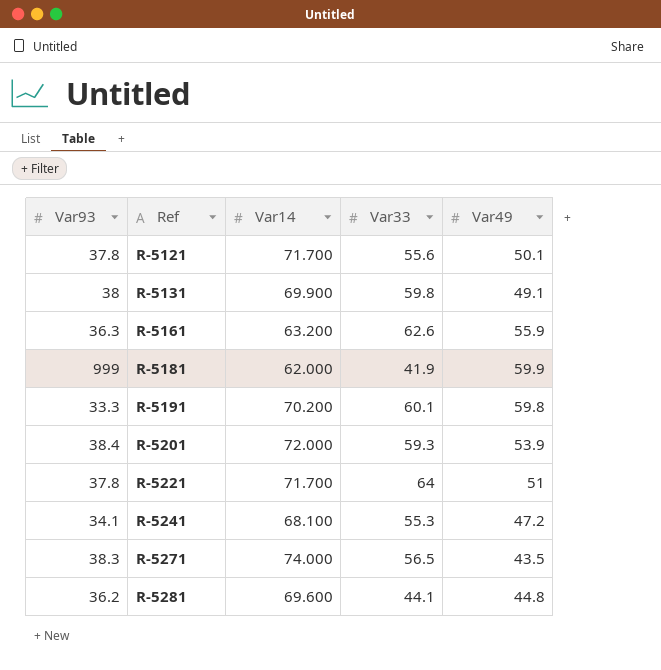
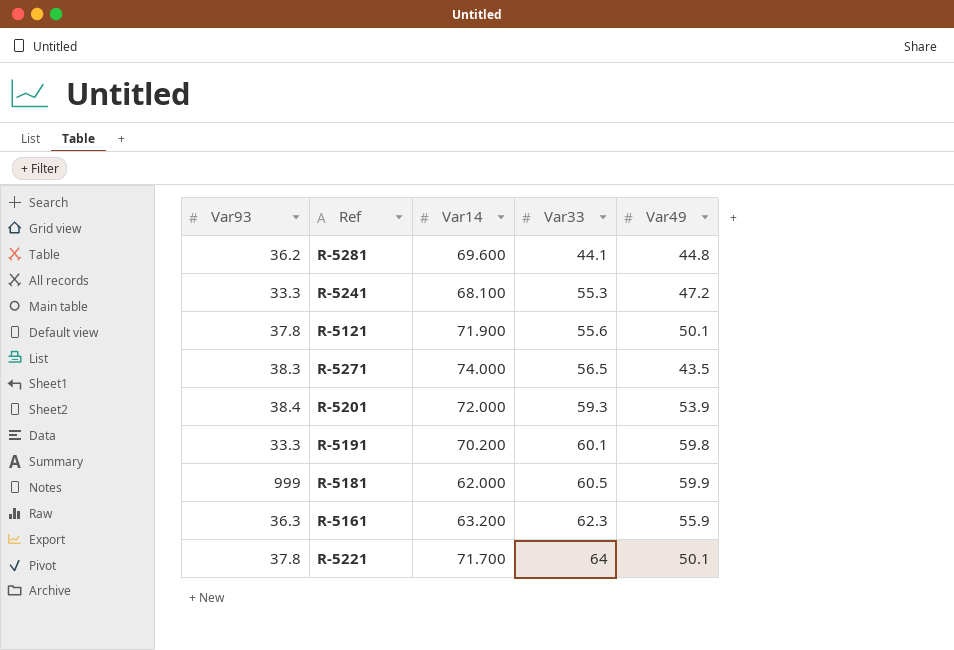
row order: Ref ascending -> Var33 ascending
row R-5131: 38 | 69.900 | 59.8 | 49.1 -> none
R-5241 | Var93: 34.1 -> 33.3
R-5121 | Var14: 71.700 -> 71.900
R-5181 | Var33: 41.9 -> 60.5
R-5161 | Var33: 62.6 -> 62.3
R-5221 | Var49: 51 -> 50.1

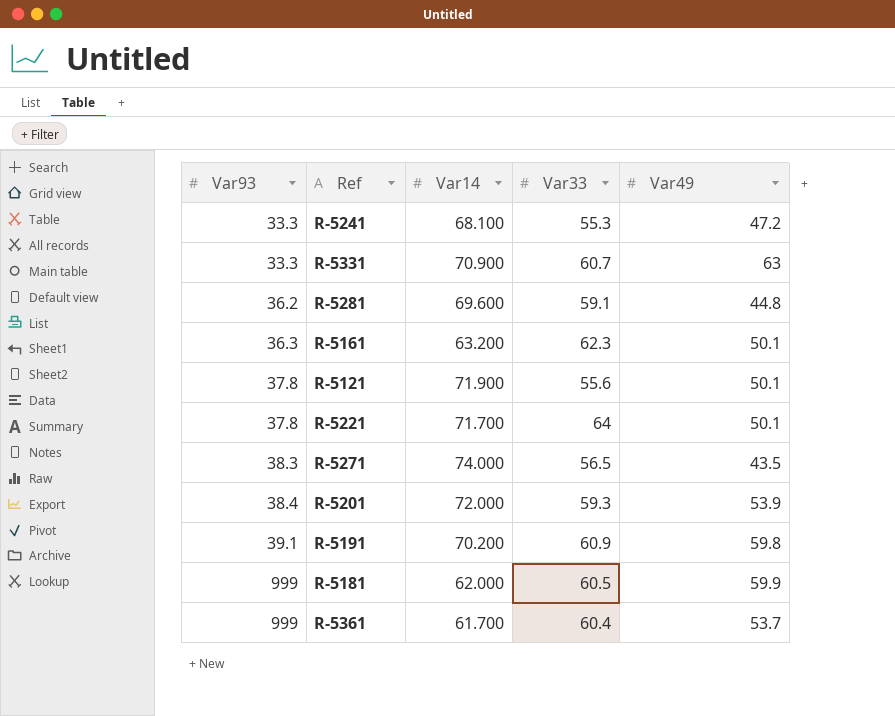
row order: Var33 ascending -> Var93 ascending
row R-5331: none -> 33.3 | 70.900 | 60.7 | 63
R-5281 | Var33: 44.1 -> 59.1
R-5161 | Var49: 55.9 -> 50.1
R-5191 | Var93: 33.3 -> 39.1
R-5191 | Var33: 60.1 -> 60.9
row R-5361: none -> 999 | 61.700 | 60.4 | 53.7

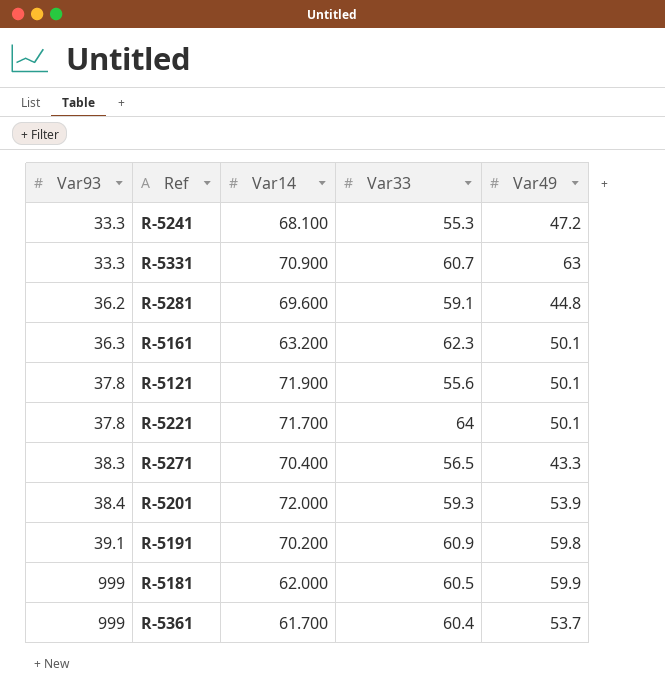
R-5271 | Var14: 74.000 -> 70.400
R-5271 | Var49: 43.5 -> 43.3

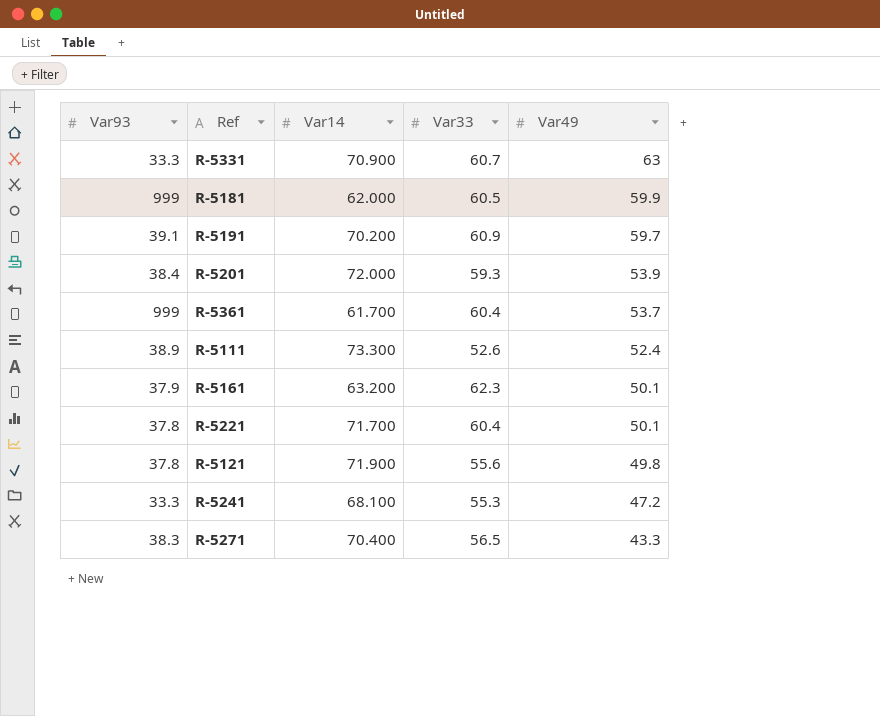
row order: Var93 ascending -> Var49 descending
row R-5281: 36.2 | 69.600 | 59.1 | 44.8 -> none
R-5191 | Var49: 59.8 -> 59.7
row R-5111: none -> 38.9 | 73.300 | 52.6 | 52.4
R-5161 | Var93: 36.3 -> 37.9
R-5221 | Var33: 64 -> 60.4
R-5121 | Var49: 50.1 -> 49.8

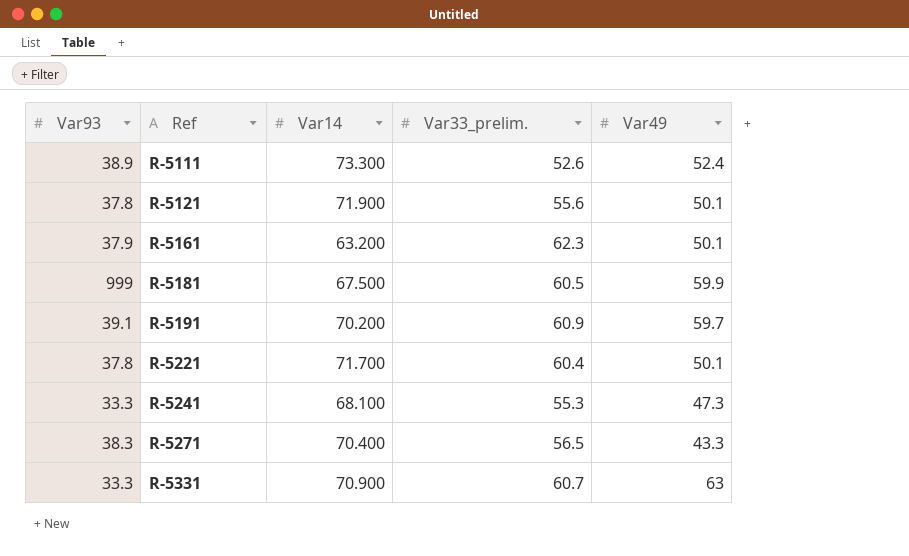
row order: Var49 descending -> Ref ascending
column name: Var33 -> Var33_prelim.
row R-5201: 38.4 | 72.000 | 59.3 | 53.9 -> none
row R-5361: 999 | 61.700 | 60.4 | 53.7 -> none
R-5121 | Var49: 49.8 -> 50.1
R-5181 | Var14: 62.000 -> 67.500
R-5241 | Var49: 47.2 -> 47.3

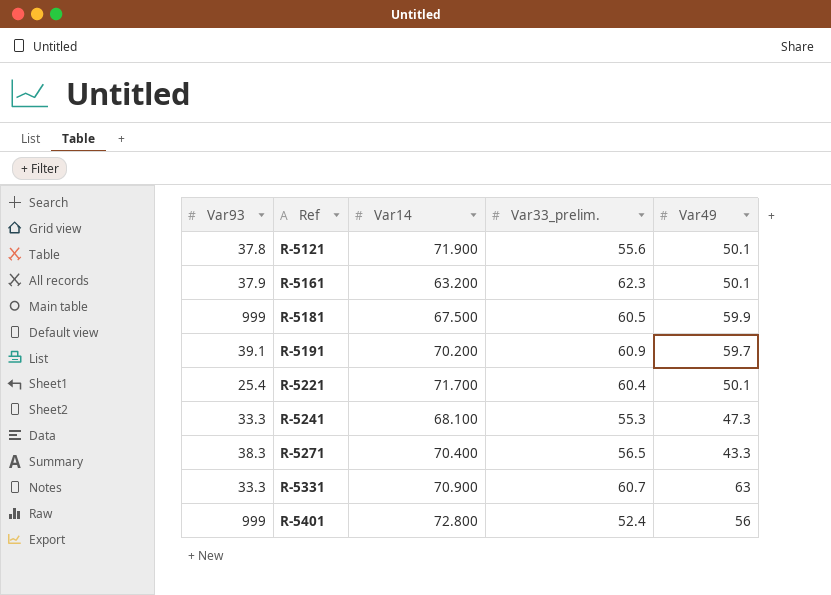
row R-5111: 38.9 | 73.300 | 52.6 | 52.4 -> none
R-5221 | Var93: 37.8 -> 25.4
row R-5401: none -> 999 | 72.800 | 52.4 | 56

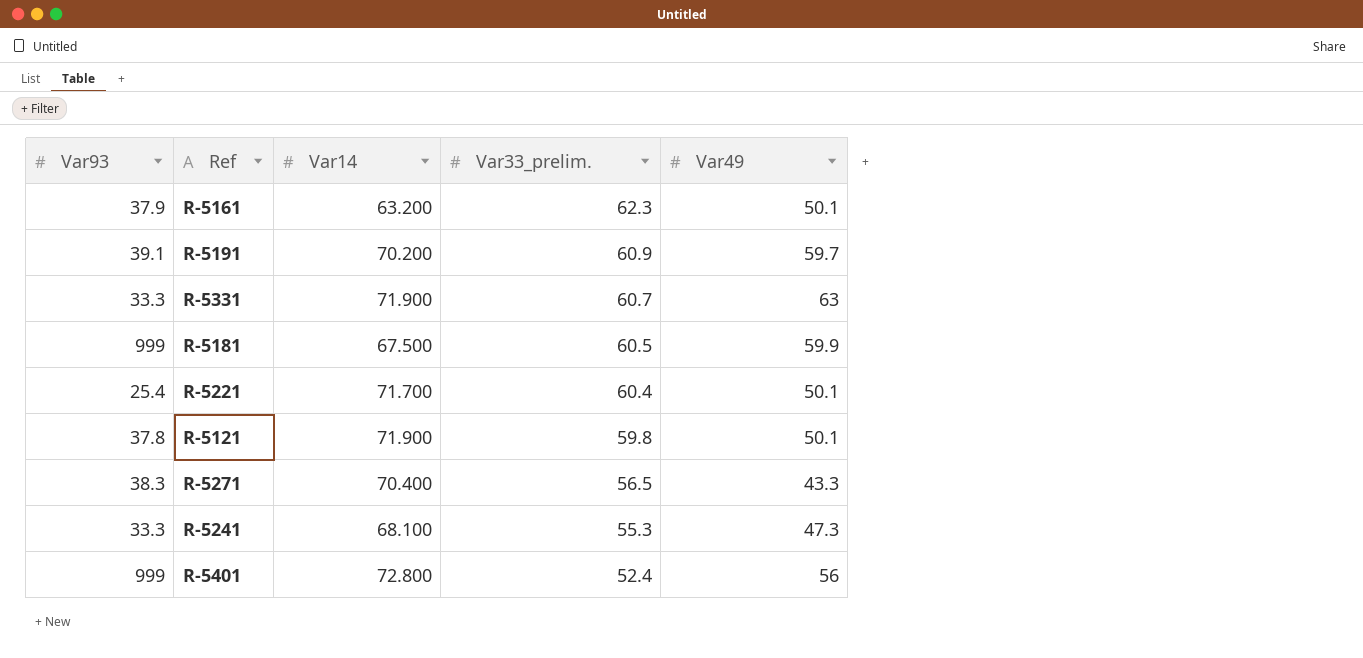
row order: Ref ascending -> Var33_prelim. descending
R-5331 | Var14: 70.900 -> 71.900
R-5121 | Var33_prelim.: 55.6 -> 59.8

